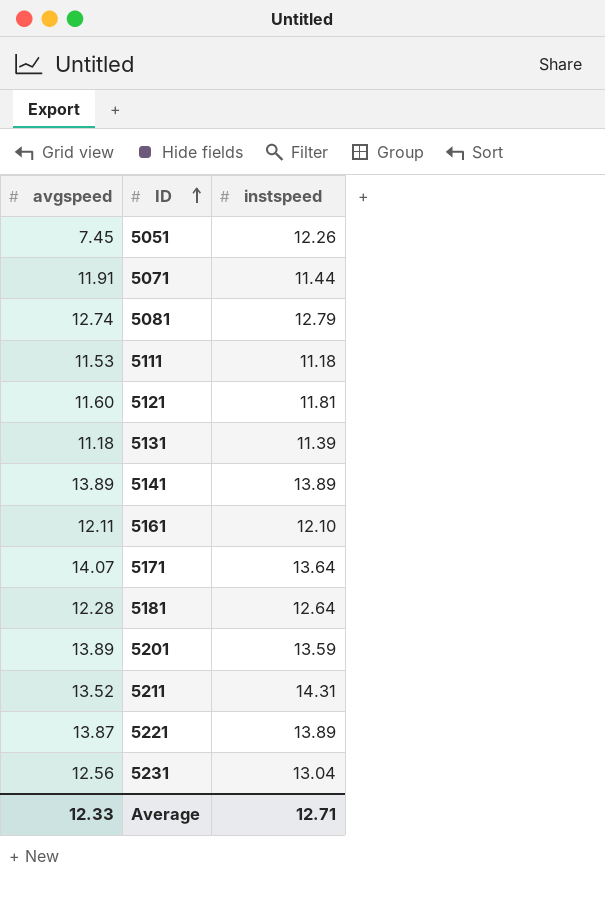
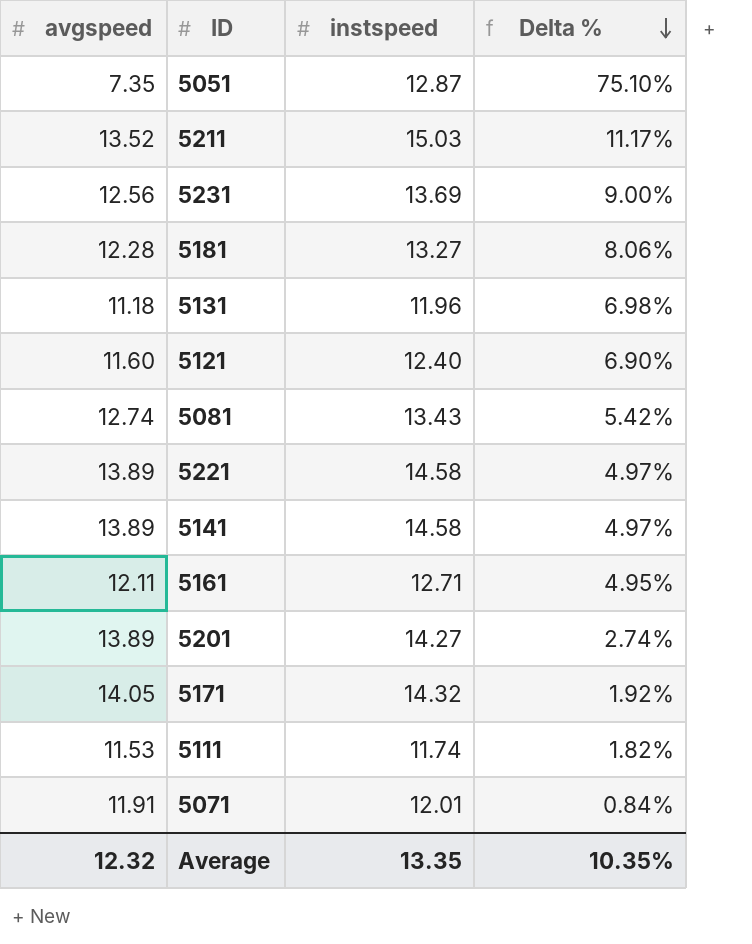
row order: ID ascending -> Delta % descending
column Delta % | formula: none -> ([instspeed] - [avgspeed]) / [avgspeed]
5051 | avgspeed: 7.45 -> 7.35
5051 | instspeed: 12.26 -> 12.87
5211 | instspeed: 14.31 -> 15.03
5231 | instspeed: 13.04 -> 13.69
5181 | instspeed: 12.64 -> 13.27
5131 | instspeed: 11.39 -> 11.96
5121 | instspeed: 11.81 -> 12.40
5081 | instspeed: 12.79 -> 13.43
5221 | avgspeed: 13.87 -> 13.89
5221 | instspeed: 13.89 -> 14.58
5141 | instspeed: 13.89 -> 14.58
5161 | instspeed: 12.10 -> 12.71
5201 | instspeed: 13.59 -> 14.27
5171 | avgspeed: 14.07 -> 14.05
5171 | instspeed: 13.64 -> 14.32
5111 | instspeed: 11.18 -> 11.74
5071 | instspeed: 11.44 -> 12.01
Average | avgspeed: 12.33 -> 12.32
Average | instspeed: 12.71 -> 13.35

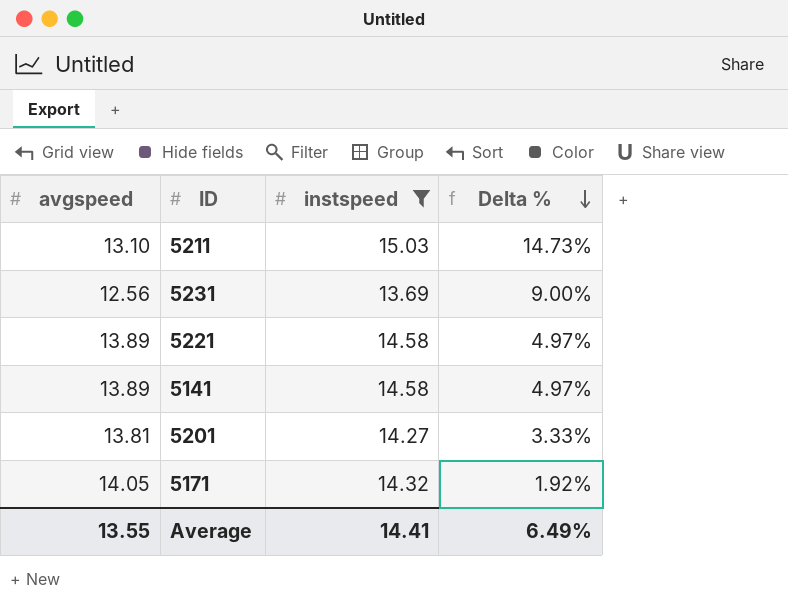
filter: none -> instspeed >= 13.69
5211 | avgspeed: 13.52 -> 13.10
5211 | Delta %: 11.17% -> 14.73%
5201 | avgspeed: 13.89 -> 13.81
5201 | Delta %: 2.74% -> 3.33%
Average | avgspeed: 12.32 -> 13.55
Average | instspeed: 13.35 -> 14.41
Average | Delta %: 10.35% -> 6.49%

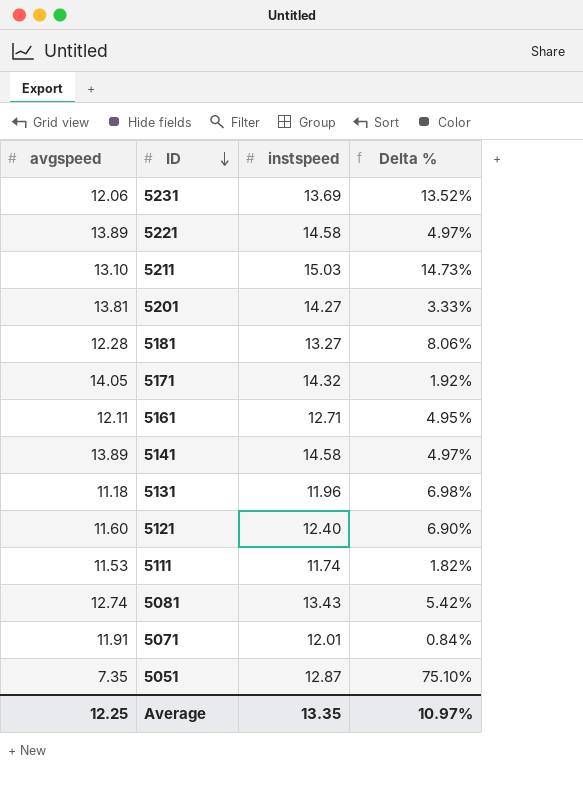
filter: instspeed >= 13.69 -> none
row order: Delta % descending -> ID descending
5231 | avgspeed: 12.56 -> 12.06
5231 | Delta %: 9.00% -> 13.52%
Average | avgspeed: 13.55 -> 12.25
Average | instspeed: 14.41 -> 13.35
Average | Delta %: 6.49% -> 10.97%

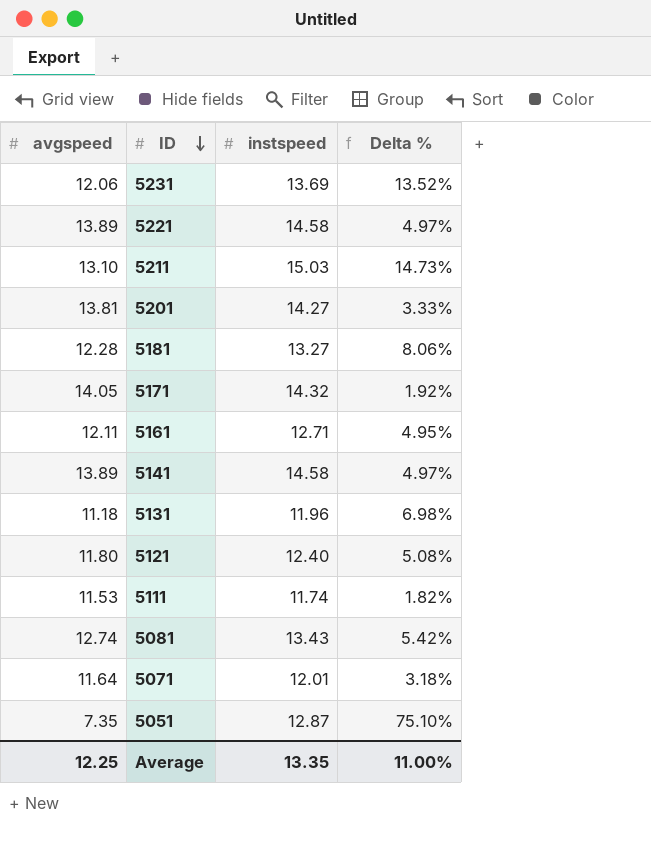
5121 | avgspeed: 11.60 -> 11.80
5121 | Delta %: 6.90% -> 5.08%
5071 | avgspeed: 11.91 -> 11.64
5071 | Delta %: 0.84% -> 3.18%
Average | Delta %: 10.97% -> 11.00%

